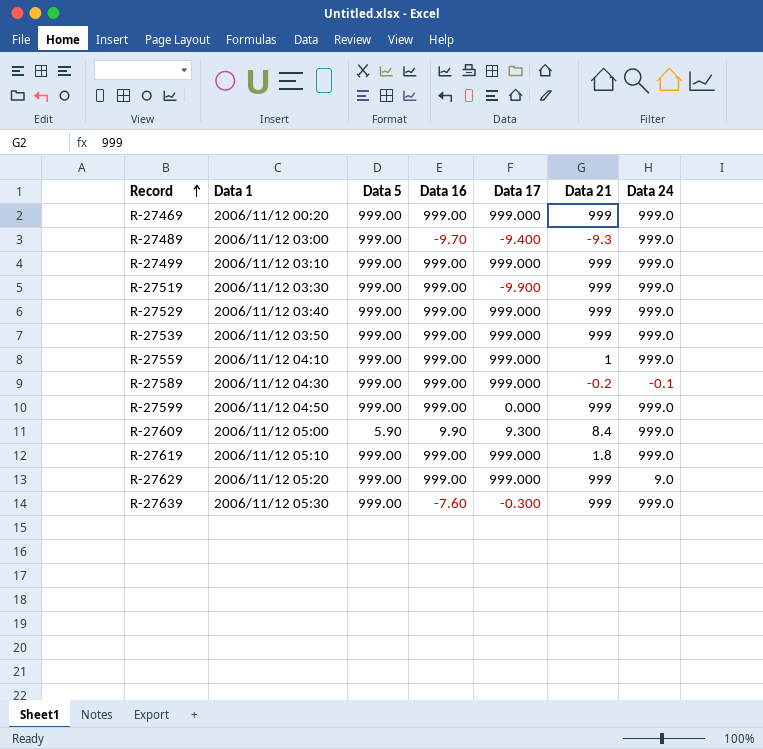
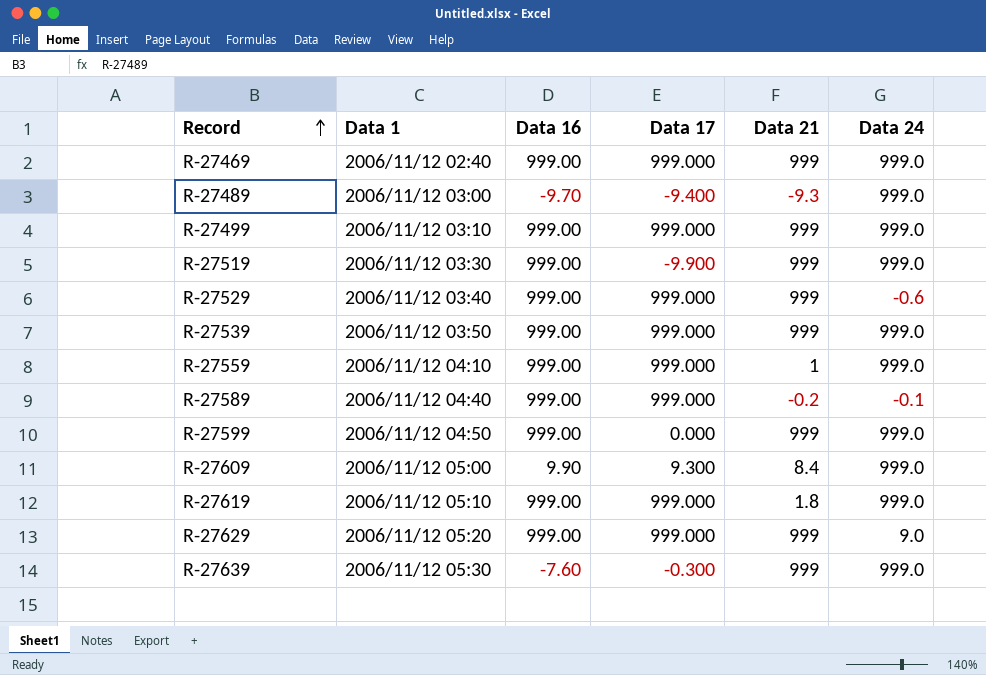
column Data 5 | position: 3 -> none
R-27469 | Data 1: 2006/11/12 00:20 -> 2006/11/12 02:40
R-27529 | Data 24: 999.0 -> -0.6
R-27589 | Data 1: 2006/11/12 04:30 -> 2006/11/12 04:40

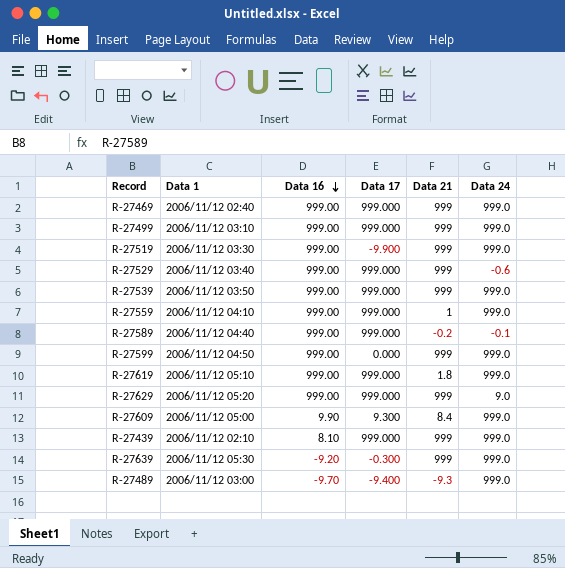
row order: Record ascending -> Data 16 descending
row R-27439: none -> 2006/11/12 02:10 | 8.10 | 999.000 | 999 | 999.0
R-27639 | Data 16: -7.60 -> -9.20

